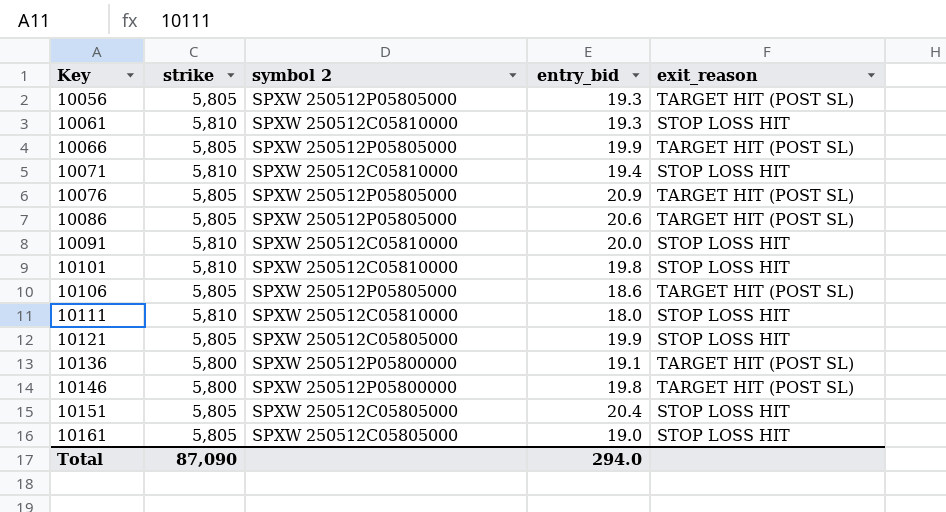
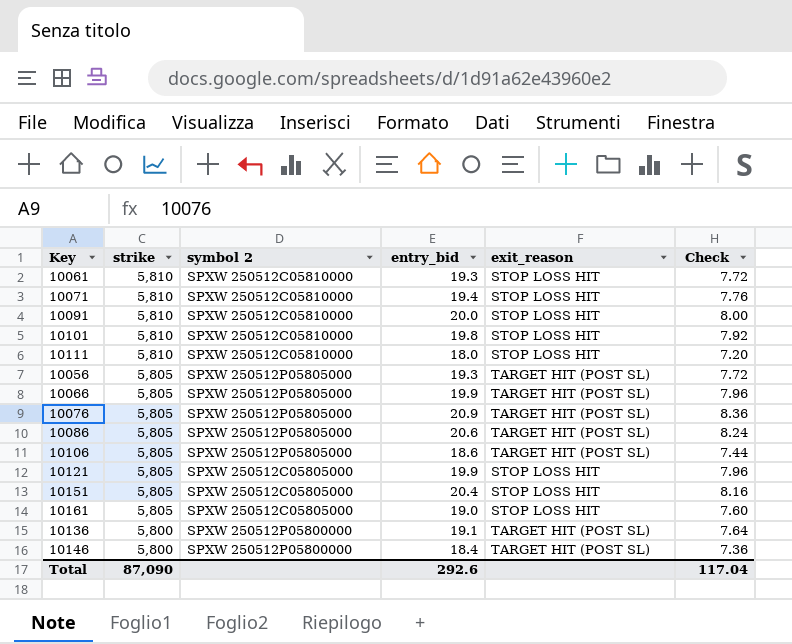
row order: Key ascending -> strike descending
column Check | formula: none -> [entry_bid] * 0.4
10146 | entry_bid: 19.8 -> 18.4
Total | entry_bid: 294.0 -> 292.6

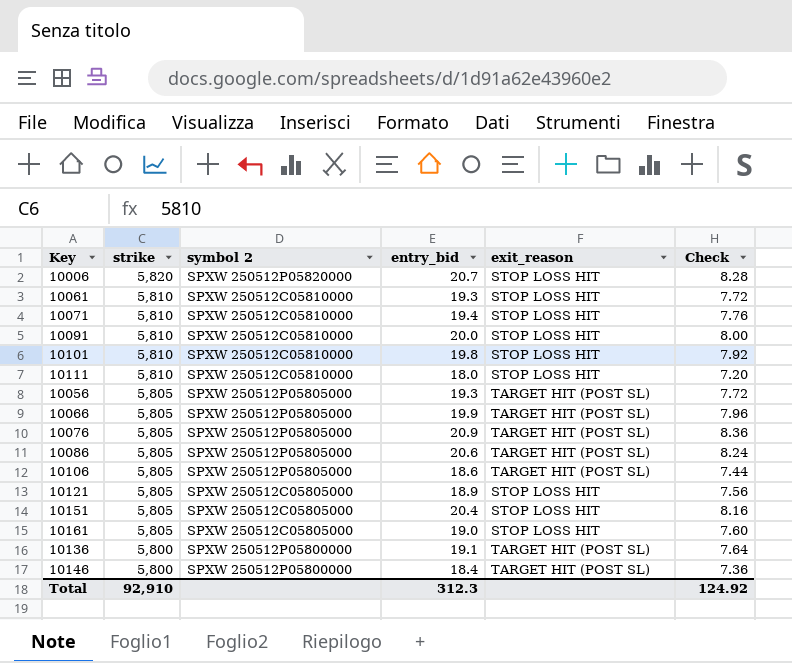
row 10006: none -> 5,820 | SPXW 250512P05820000 | 20.7 | STOP LOSS HIT | 8.28
10121 | entry_bid: 19.9 -> 18.9
10121 | Check: 7.96 -> 7.56
Total | strike: 87,090 -> 92,910
Total | entry_bid: 292.6 -> 312.3
Total | Check: 117.04 -> 124.92

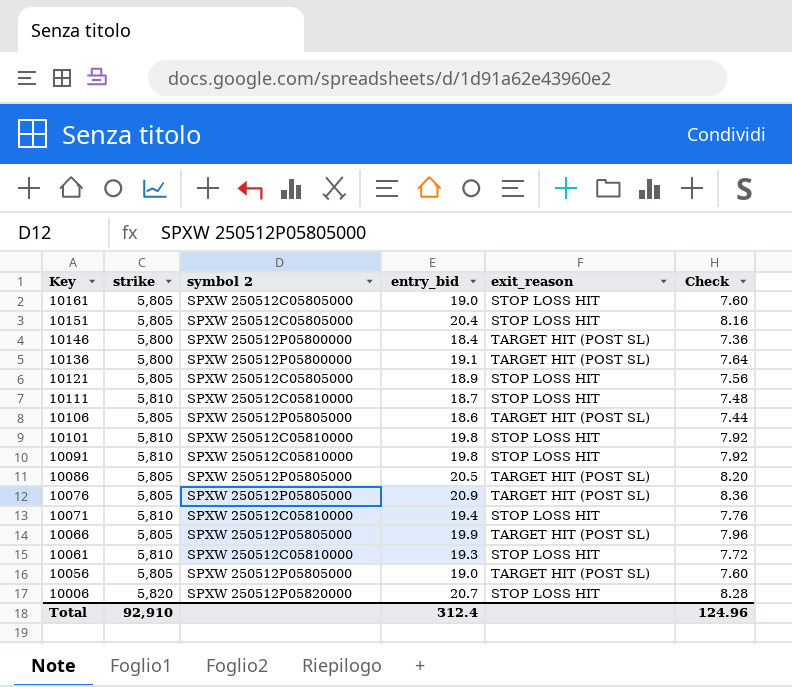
row order: strike descending -> Key descending
10111 | entry_bid: 18.0 -> 18.7
10111 | Check: 7.20 -> 7.48
10091 | entry_bid: 20.0 -> 19.8
10091 | Check: 8.00 -> 7.92
10086 | entry_bid: 20.6 -> 20.5
10086 | Check: 8.24 -> 8.20
10056 | entry_bid: 19.3 -> 19.0
10056 | Check: 7.72 -> 7.60
Total | entry_bid: 312.3 -> 312.4
Total | Check: 124.92 -> 124.96

